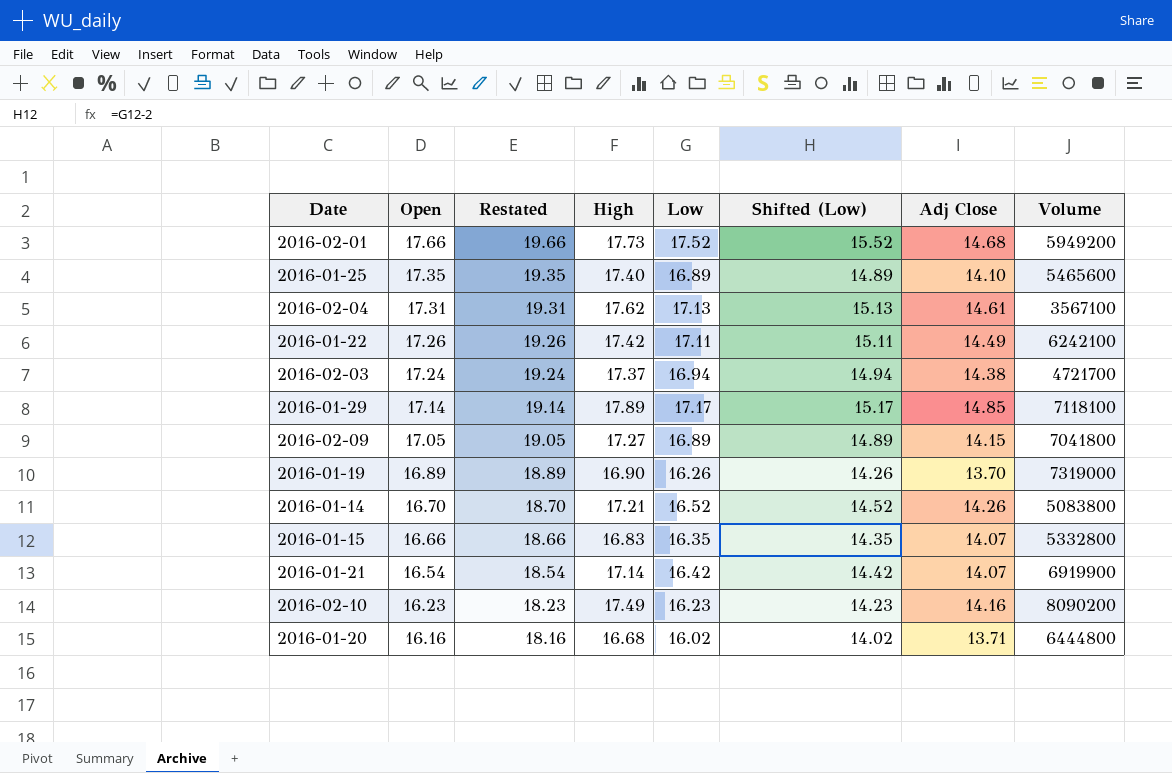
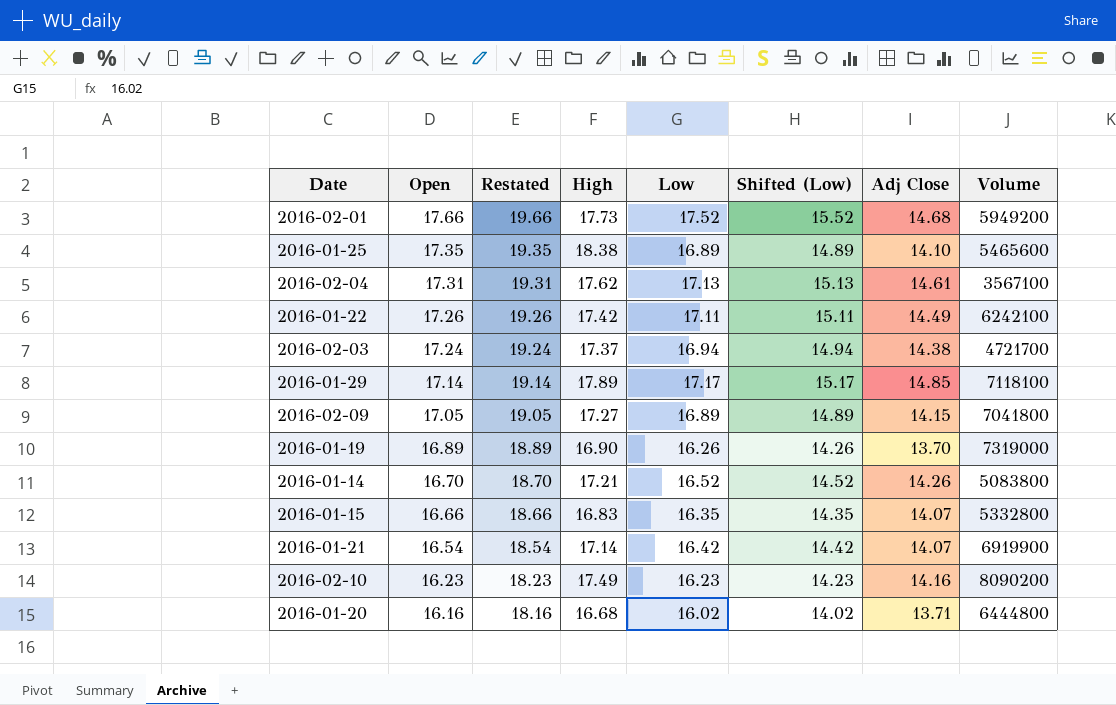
2016-01-25 | High: 17.40 -> 18.38

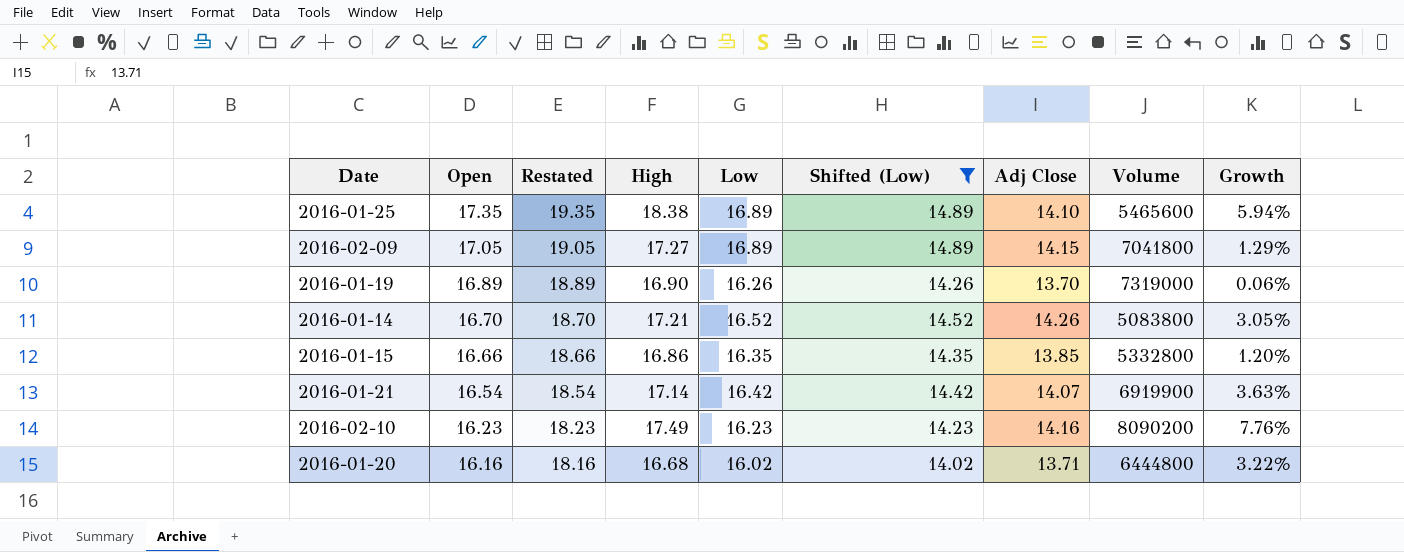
filter: none -> Shifted (Low) <= 14.89
column Growth | formula: none -> ([High] - [Open]) / [Open]
2016-01-15 | High: 16.83 -> 16.86
2016-01-15 | Adj Close: 14.07 -> 13.85

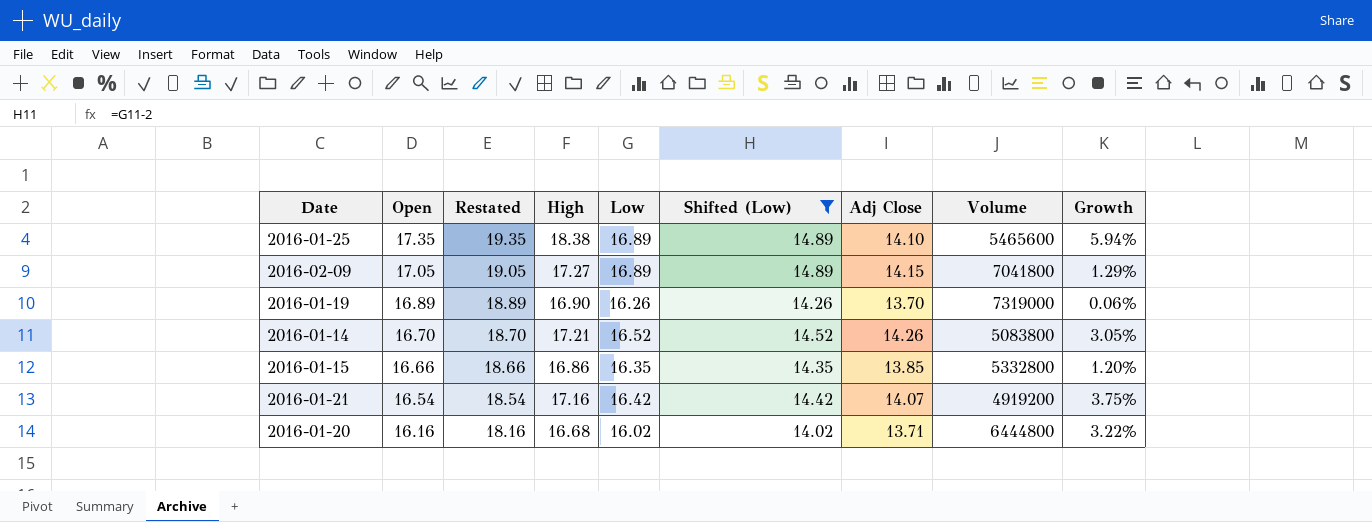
row 2016-02-10: 16.23 | 18.23 | 17.49 | 16.23 | 14.23 | 14.16 | 8090200 | 7.76% -> none
2016-01-21 | High: 17.14 -> 17.16
2016-01-21 | Volume: 6919900 -> 4919200
2016-01-21 | Growth: 3.63% -> 3.75%

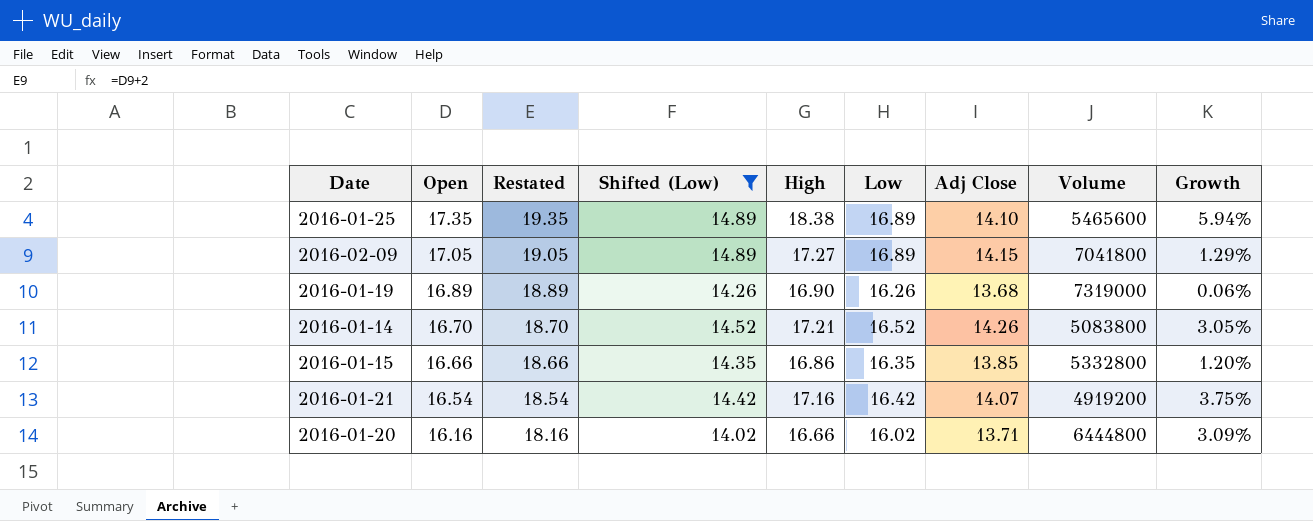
column Shifted (Low) | position: 6 -> 4
2016-01-19 | Adj Close: 13.70 -> 13.68
2016-01-20 | High: 16.68 -> 16.66
2016-01-20 | Growth: 3.22% -> 3.09%

